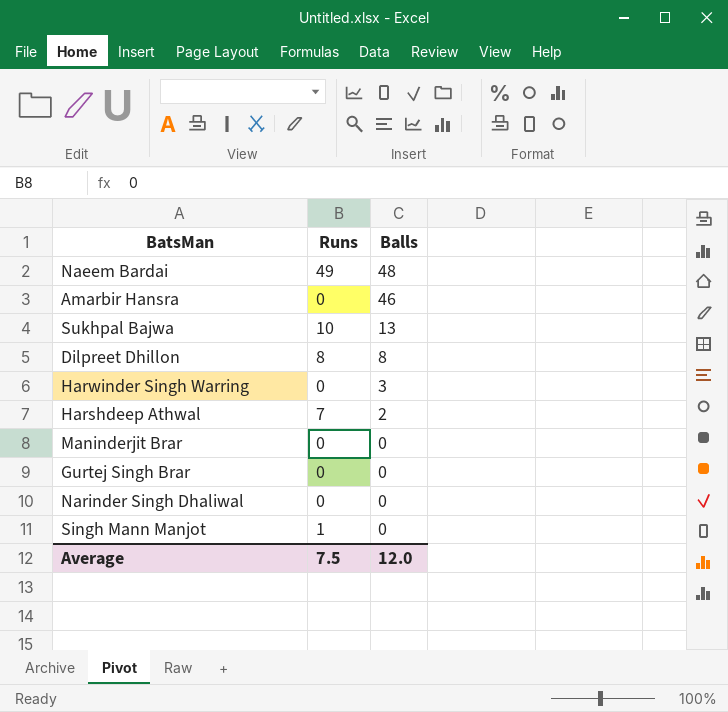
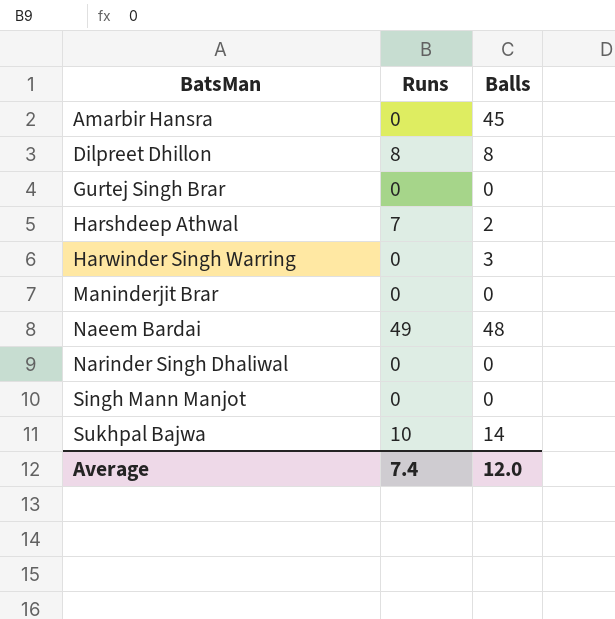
row order: Balls descending -> BatsMan ascending
Amarbir Hansra | Balls: 46 -> 45
Singh Mann Manjot | Runs: 1 -> 0
Sukhpal Bajwa | Balls: 13 -> 14
Average | Runs: 7.5 -> 7.4

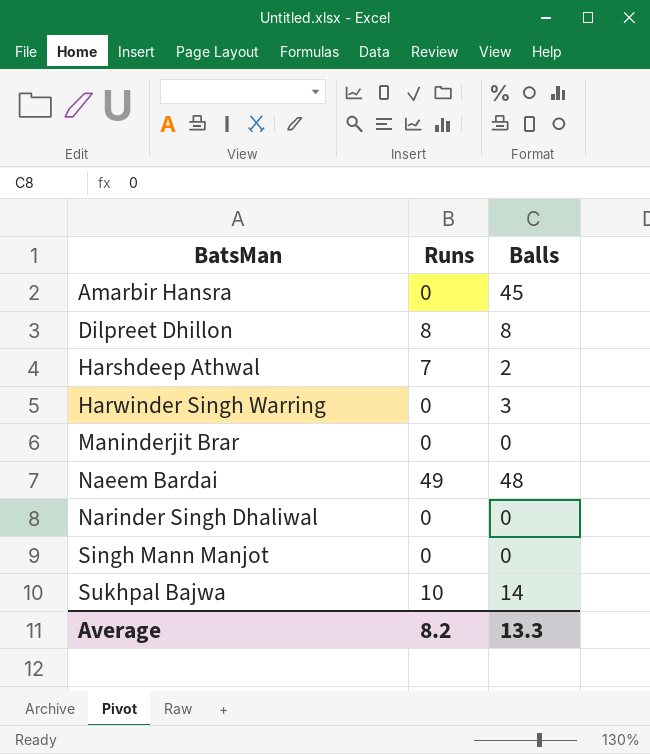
row Gurtej Singh Brar: 0 | 0 -> none
Average | Runs: 7.4 -> 8.2
Average | Balls: 12.0 -> 13.3

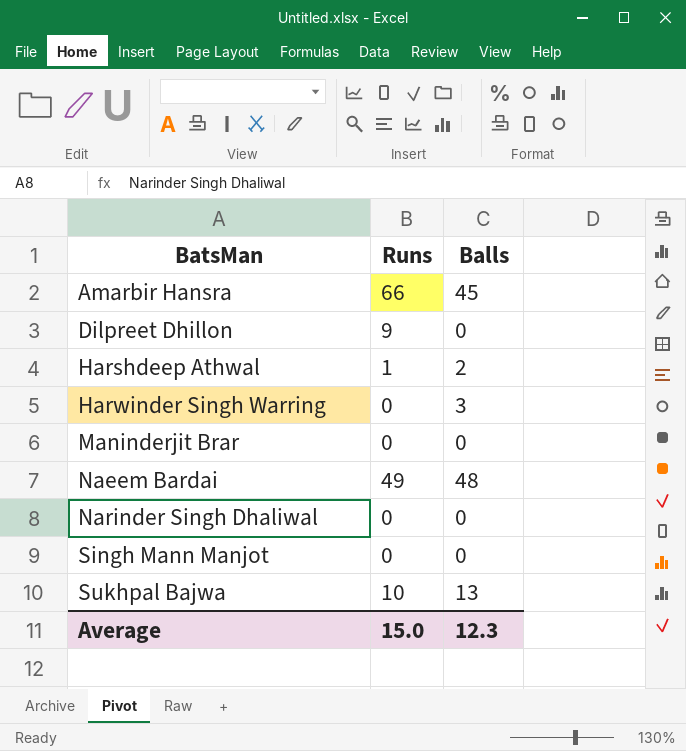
Amarbir Hansra | Runs: 0 -> 66
Dilpreet Dhillon | Runs: 8 -> 9
Dilpreet Dhillon | Balls: 8 -> 0
Harshdeep Athwal | Runs: 7 -> 1
Sukhpal Bajwa | Balls: 14 -> 13
Average | Runs: 8.2 -> 15.0
Average | Balls: 13.3 -> 12.3

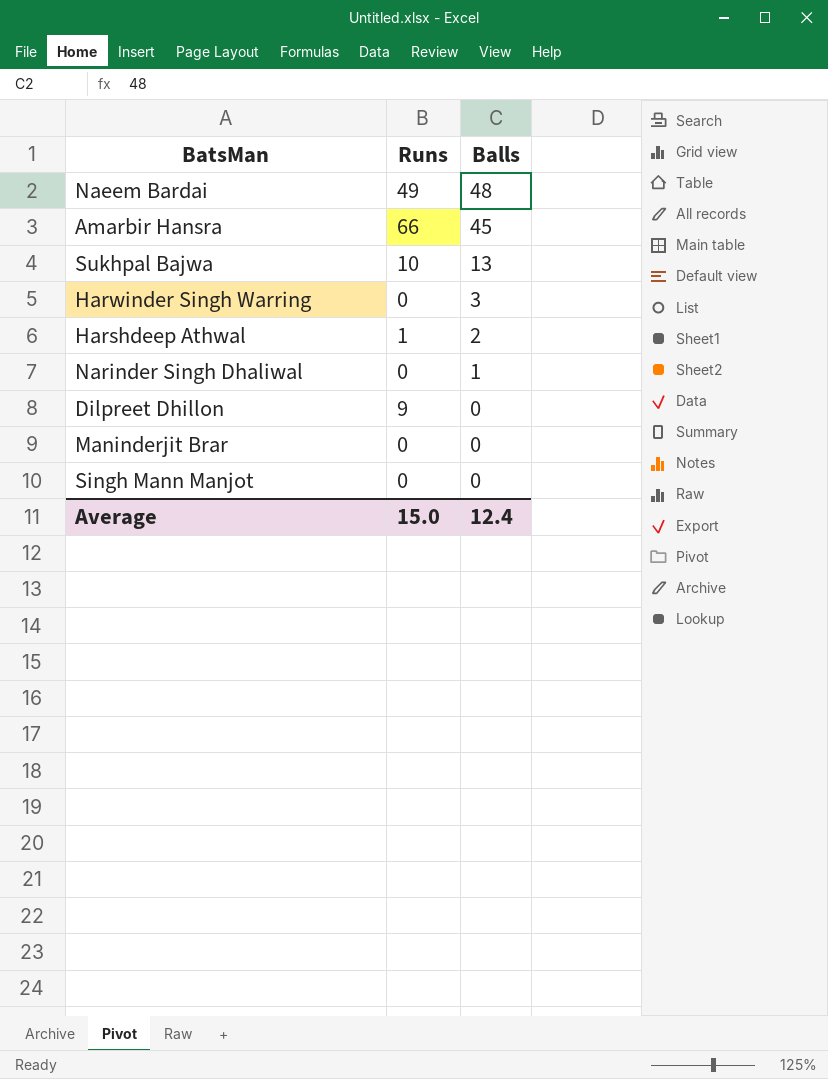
row order: BatsMan ascending -> Balls descending
Narinder Singh Dhaliwal | Balls: 0 -> 1
Average | Balls: 12.3 -> 12.4

